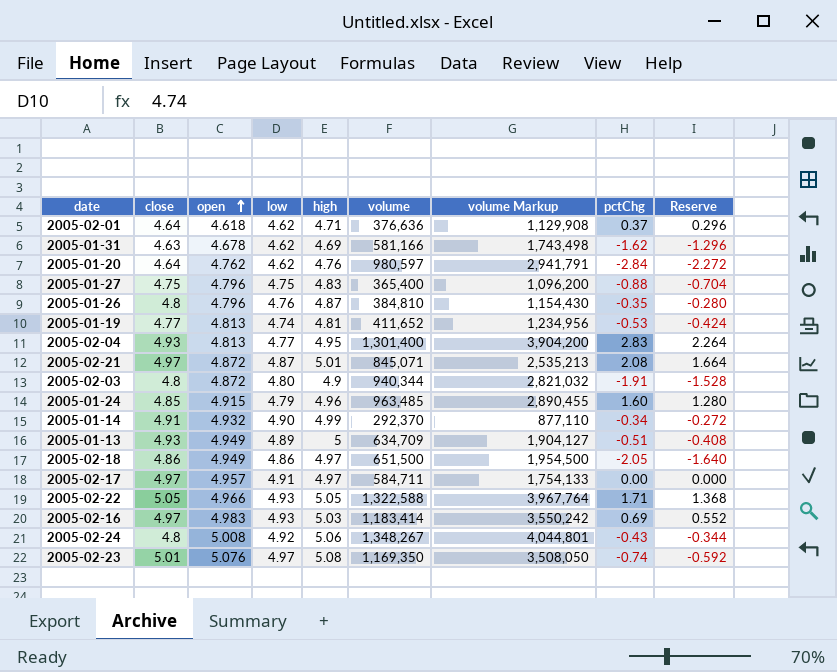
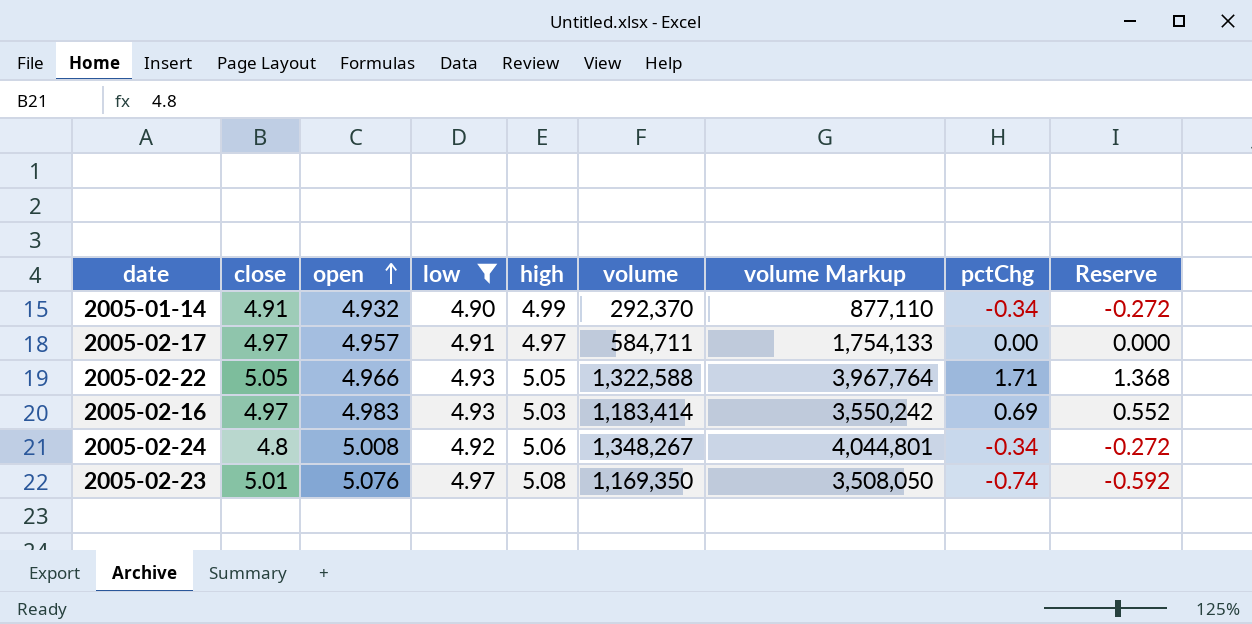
filter: none -> low >= 4.90
2005-02-24 | pctChg: -0.43 -> -0.34
2005-02-24 | Reserve: -0.344 -> -0.272

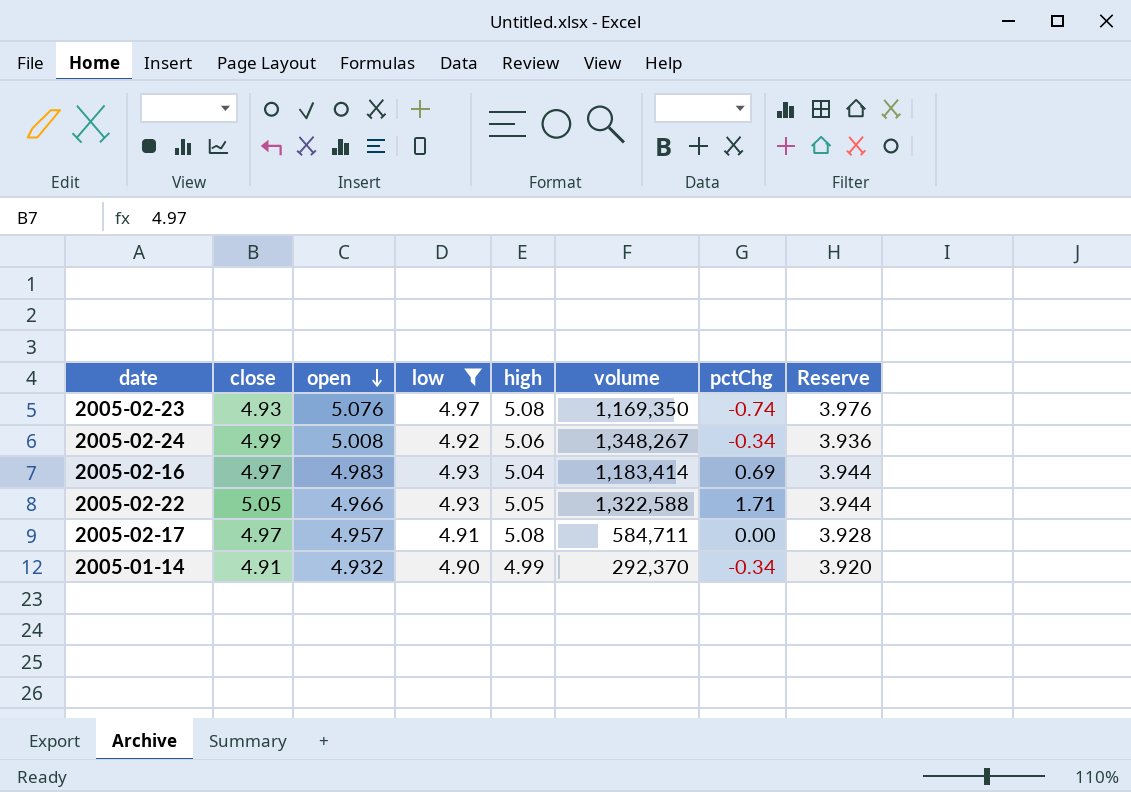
row order: open ascending -> open descending
column volume Markup | formula: [volume] * 3 -> none
column Reserve | formula: [pctChg] * 0.8 -> [low] * 0.8
2005-02-23 | close: 5.01 -> 4.93
2005-02-24 | close: 4.8 -> 4.99
2005-02-16 | high: 5.03 -> 5.04
2005-02-17 | high: 4.97 -> 5.08

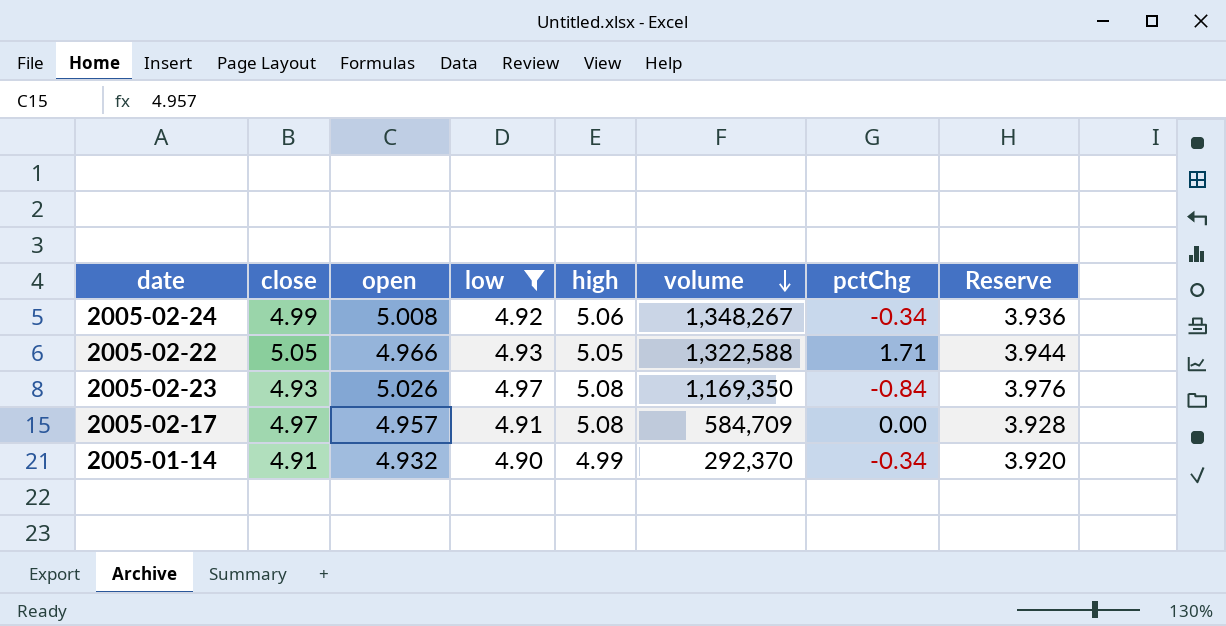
row order: open descending -> volume descending
row 2005-02-16: 4.97 | 4.983 | 4.93 | 5.04 | 1,183,414 | 0.69 | 3.944 -> none
2005-02-23 | open: 5.076 -> 5.026
2005-02-23 | pctChg: -0.74 -> -0.84
2005-02-17 | volume: 584,711 -> 584,709

